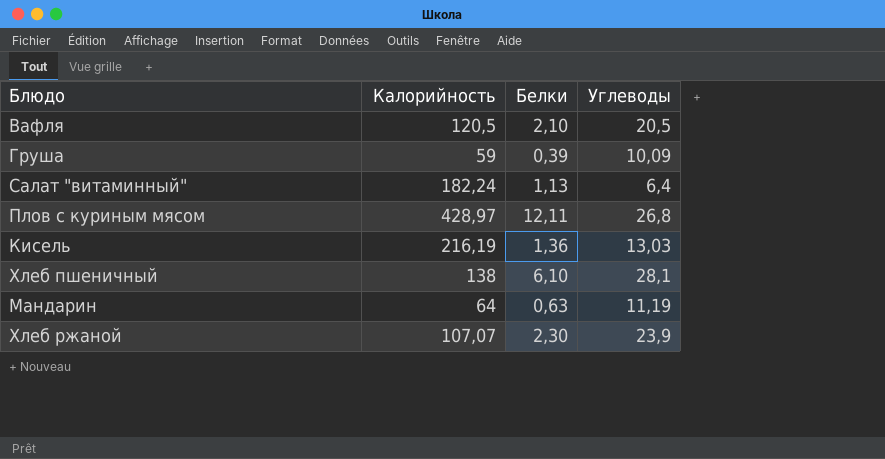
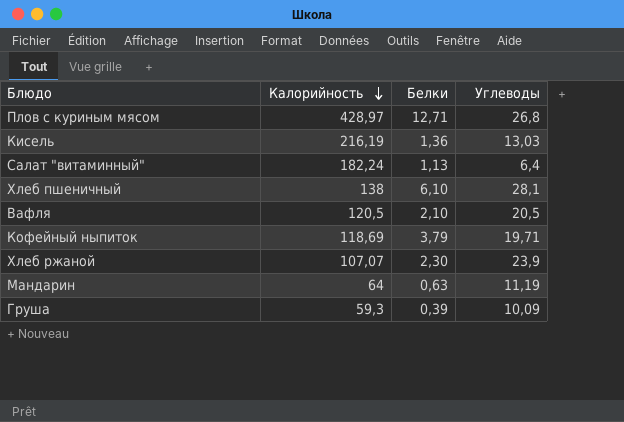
row order: none -> Калорийность descending
Плов с куриным мясом | Белки: 12,11 -> 12,71
row Кофейный ныпиток: none -> 118,69 | 3,79 | 19,71
Груша | Калорийность: 59 -> 59,3

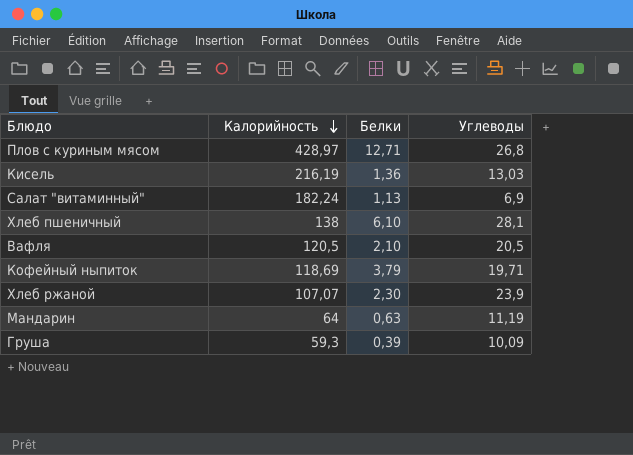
Салат "витаминный" | Углеводы: 6,4 -> 6,9

